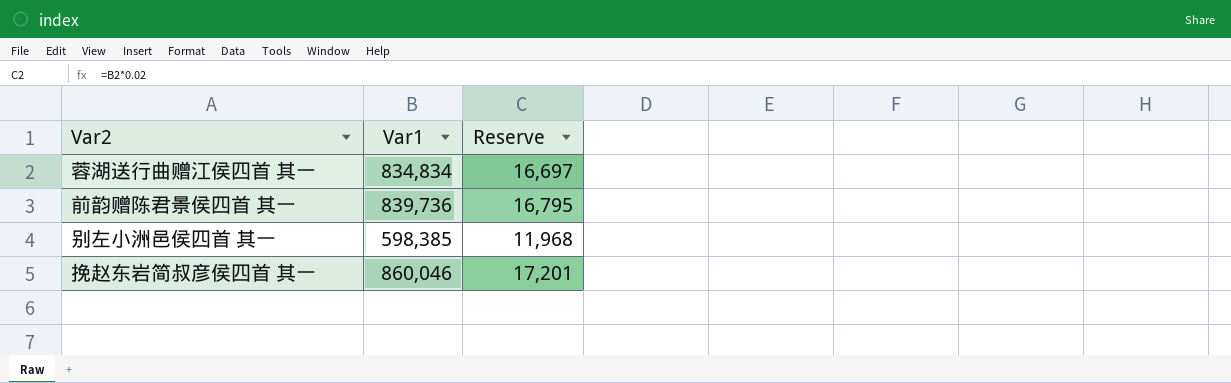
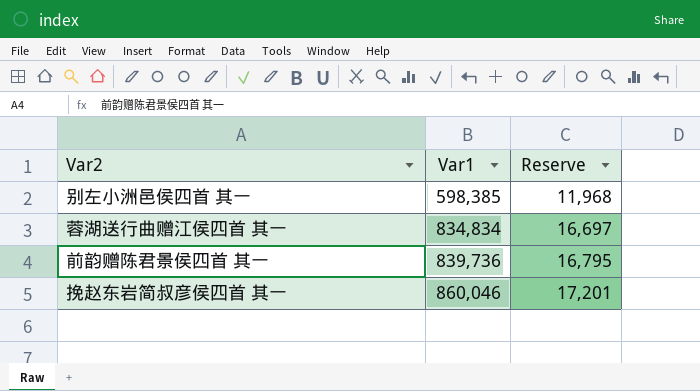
row order: none -> Var1 ascending

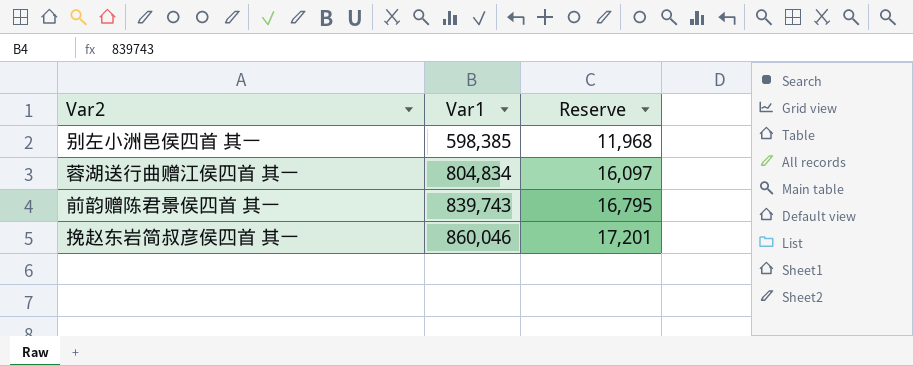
蓉湖送行曲赠江侯四首 其一 | Var1: 834,834 -> 804,834
蓉湖送行曲赠江侯四首 其一 | Reserve: 16,697 -> 16,097
前韵赠陈君景侯四首 其一 | Var1: 839,736 -> 839,743

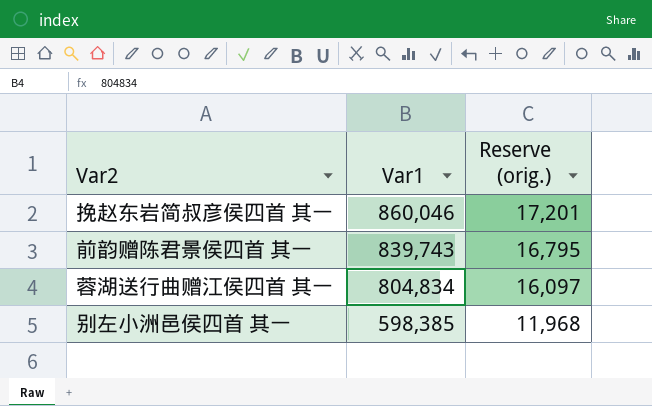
row order: Var1 ascending -> Var1 descending
column name: Reserve -> Reserve (orig.)

